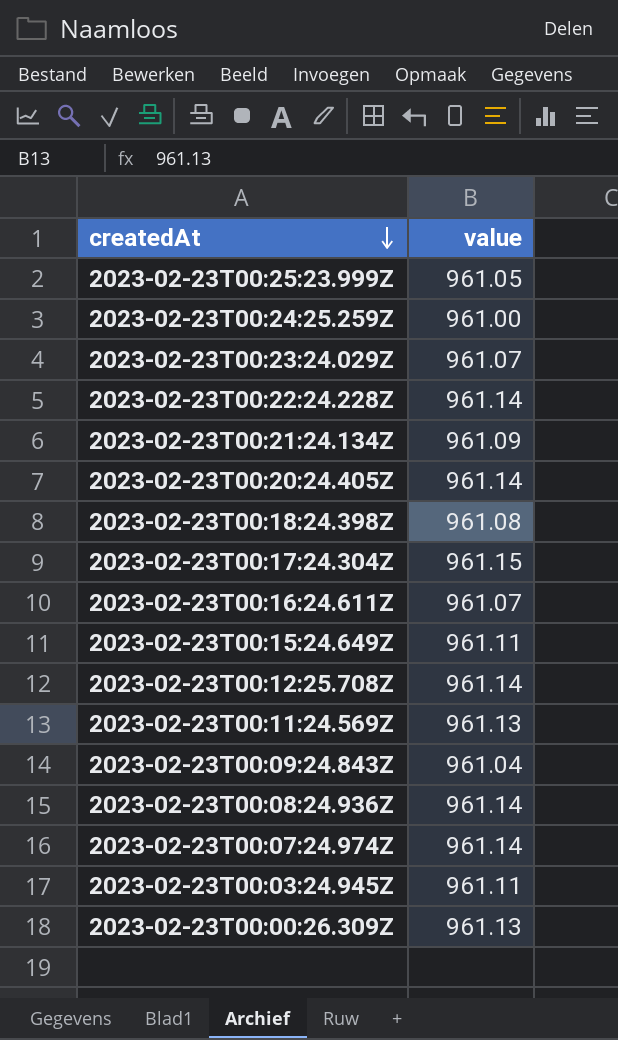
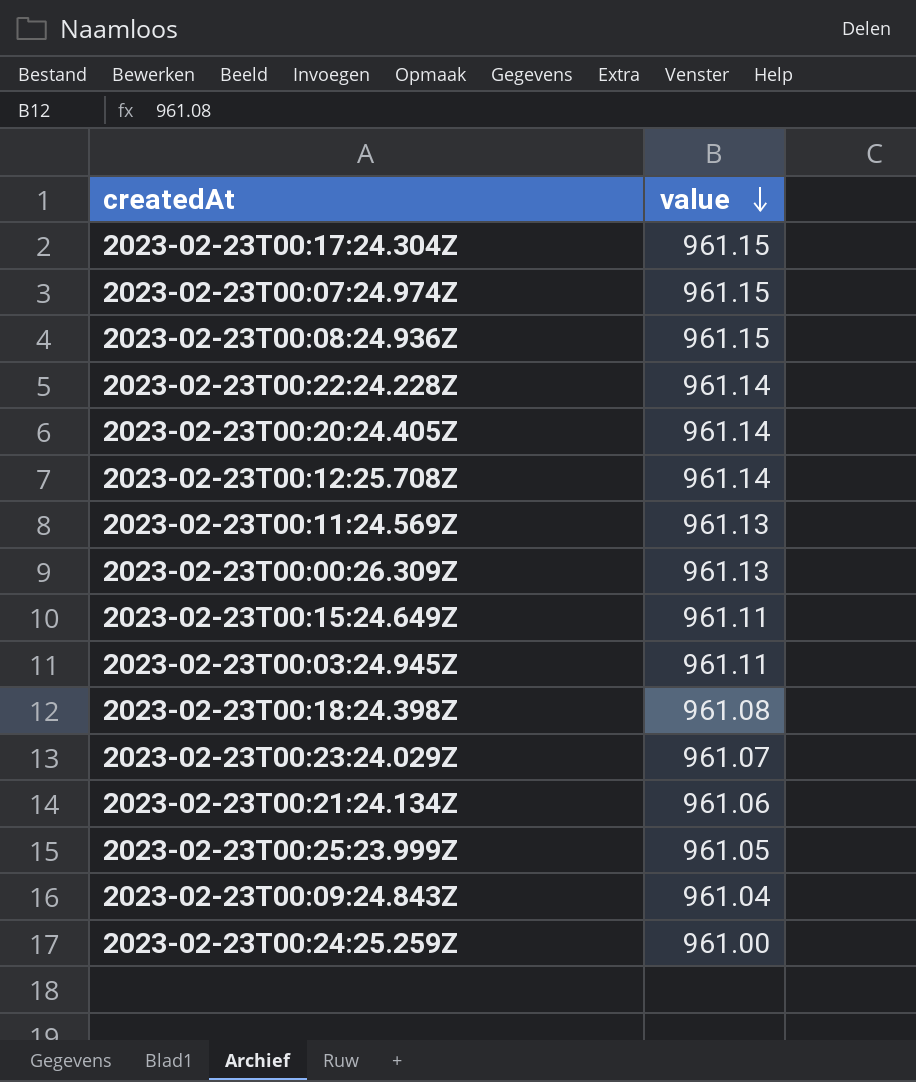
row order: createdAt descending -> value descending
row 2023-02-23T00:16:24.611Z: 961.07 -> none
2023-02-23T00:07:24.974Z | value: 961.14 -> 961.15
2023-02-23T00:08:24.936Z | value: 961.14 -> 961.15
2023-02-23T00:21:24.134Z | value: 961.09 -> 961.06

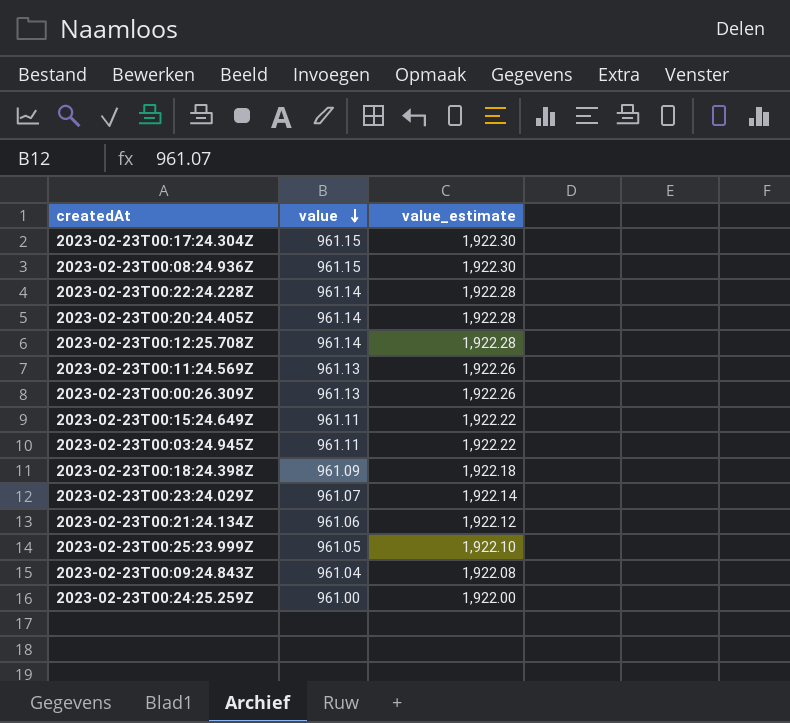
column value_estimate | formula: none -> [value] * 2
row 2023-02-23T00:07:24.974Z: 961.15 -> none
2023-02-23T00:18:24.398Z | value: 961.08 -> 961.09

